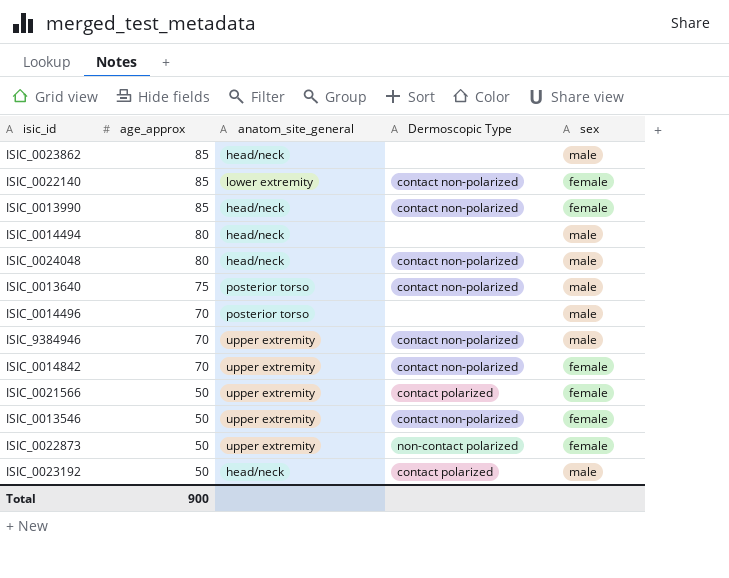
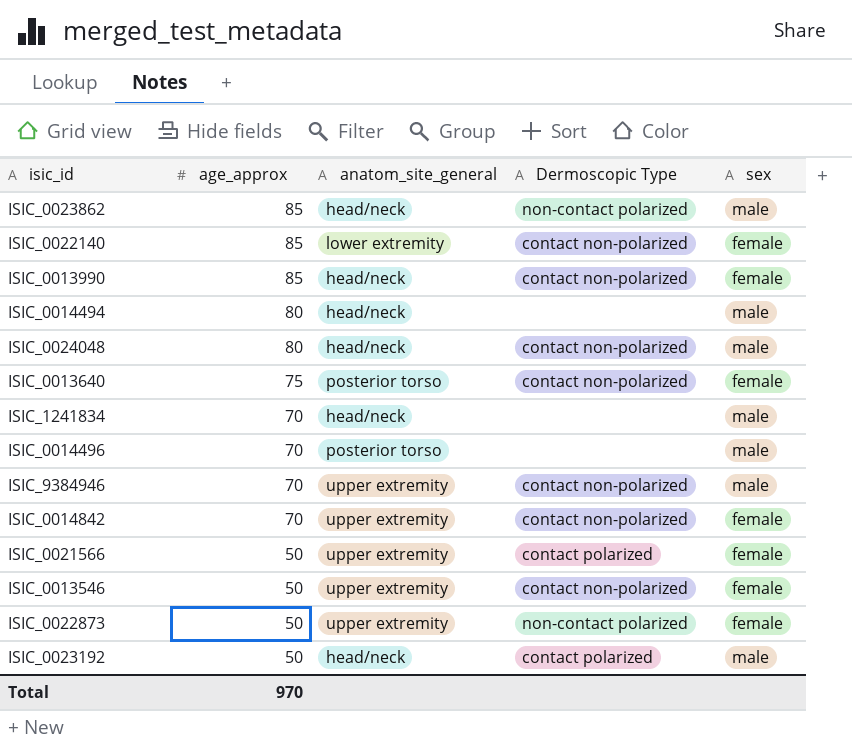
ISIC_0023862 | Dermoscopic Type: none -> non-contact polarized
ISIC_0013640 | sex: male -> female
row ISIC_1241834: none -> 70 | head/neck | none | male
Total | age_approx: 900 -> 970

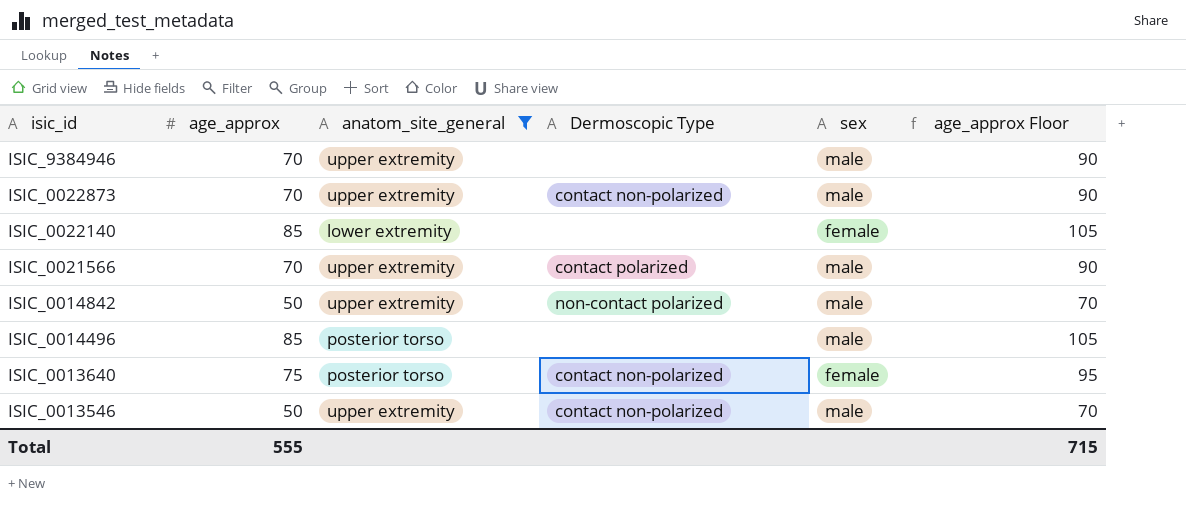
filter: none -> anatom_site_general != head/neck
row order: age_approx descending -> isic_id descending
column age_approx Floor | formula: none -> [age_approx] + 20
ISIC_9384946 | Dermoscopic Type: contact non-polarized -> none
ISIC_0022873 | age_approx: 50 -> 70
ISIC_0022873 | Dermoscopic Type: non-contact polarized -> contact non-polarized
ISIC_0022873 | sex: female -> male
ISIC_0022140 | Dermoscopic Type: contact non-polarized -> none
ISIC_0021566 | age_approx: 50 -> 70
ISIC_0021566 | sex: female -> male
ISIC_0014842 | age_approx: 70 -> 50
ISIC_0014842 | Dermoscopic Type: contact non-polarized -> non-contact polarized
ISIC_0014842 | sex: female -> male
ISIC_0014496 | age_approx: 70 -> 85
ISIC_0013546 | sex: female -> male
Total | age_approx: 970 -> 555

